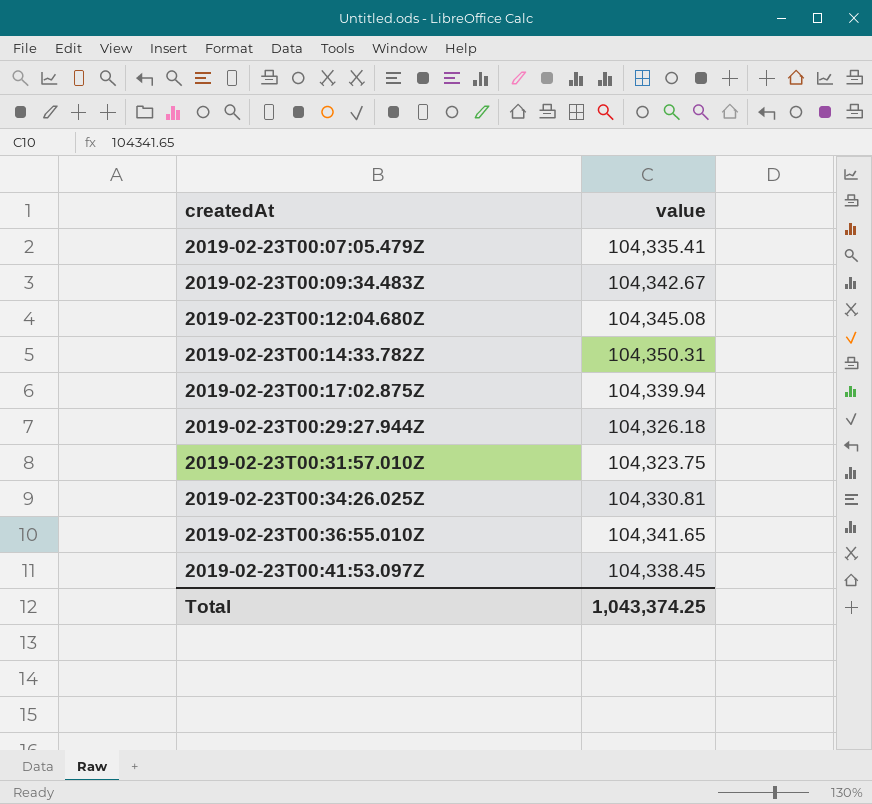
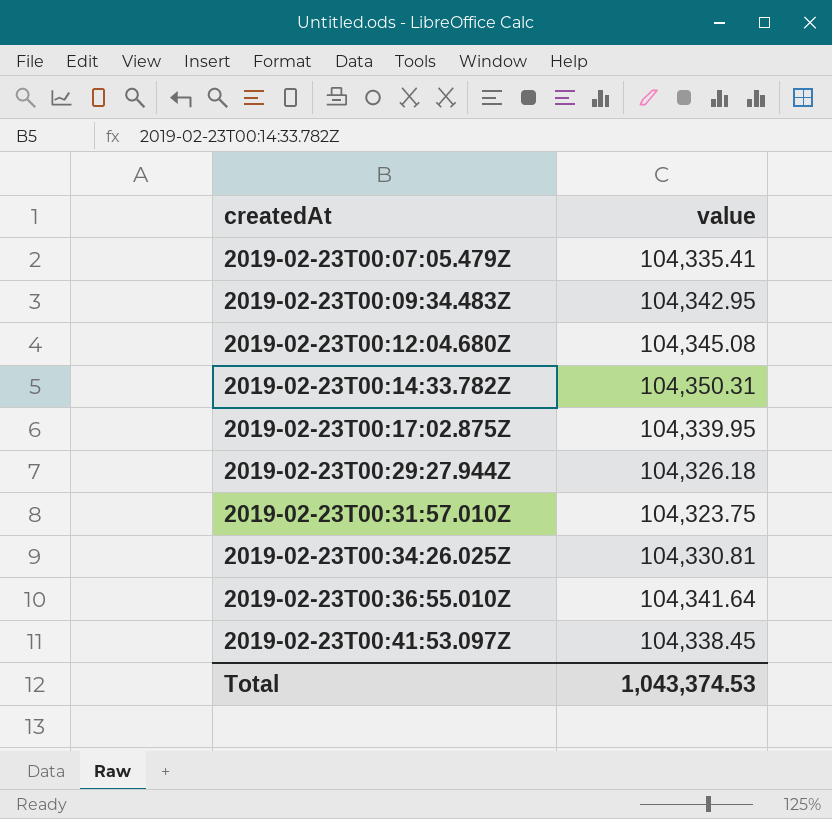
2019-02-23T00:09:34.483Z | value: 104,342.67 -> 104,342.95
2019-02-23T00:17:02.875Z | value: 104,339.94 -> 104,339.95
2019-02-23T00:36:55.010Z | value: 104,341.65 -> 104,341.64
Total | value: 1,043,374.25 -> 1,043,374.53

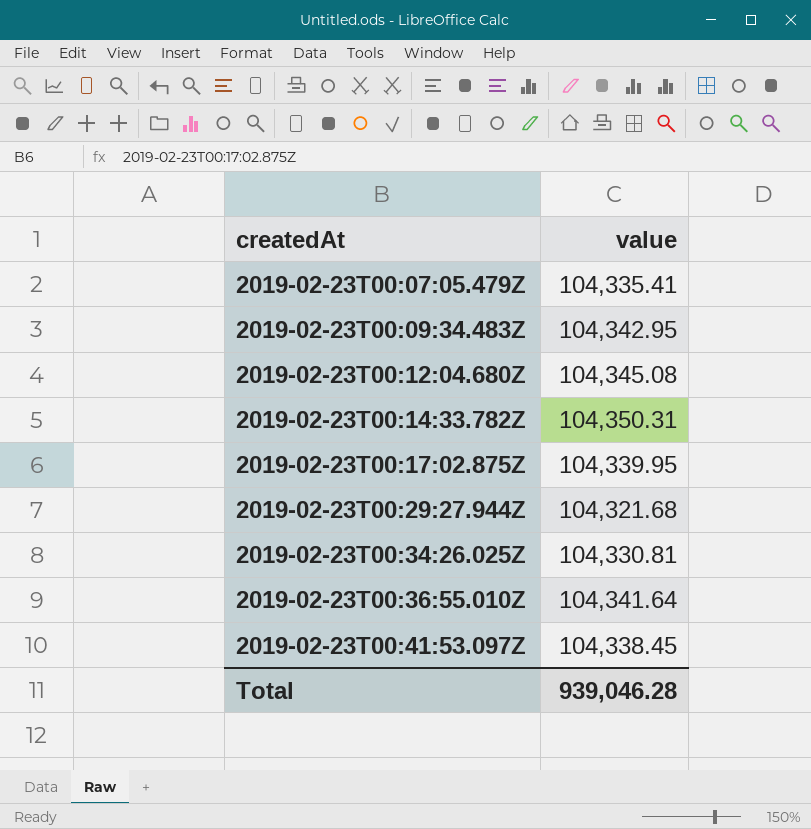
row 2019-02-23T00:31:57.010Z: 104,323.75 -> none
2019-02-23T00:29:27.944Z | value: 104,326.18 -> 104,321.68
Total | value: 1,043,374.53 -> 939,046.28

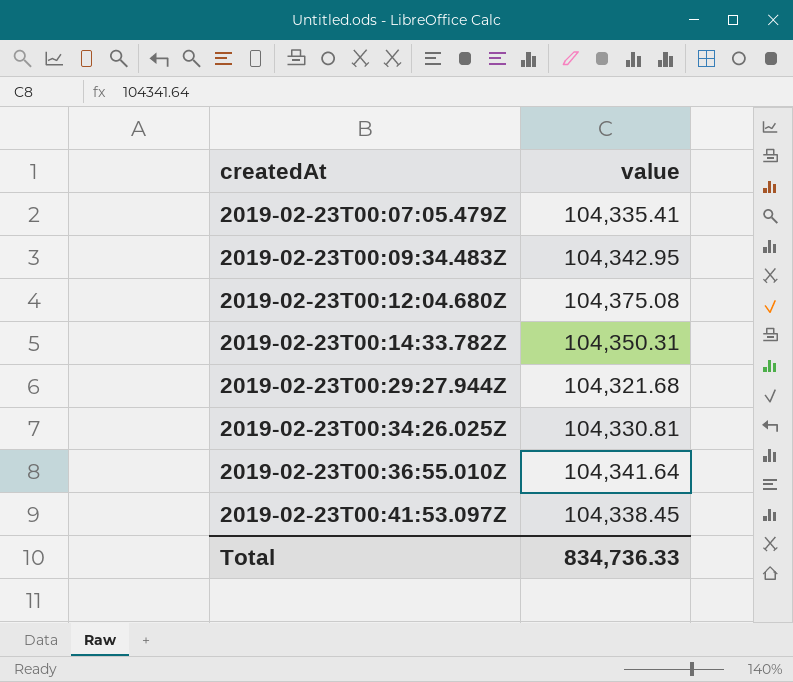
row 2019-02-23T00:17:02.875Z: 104,339.95 -> none
2019-02-23T00:12:04.680Z | value: 104,345.08 -> 104,375.08
Total | value: 939,046.28 -> 834,736.33

